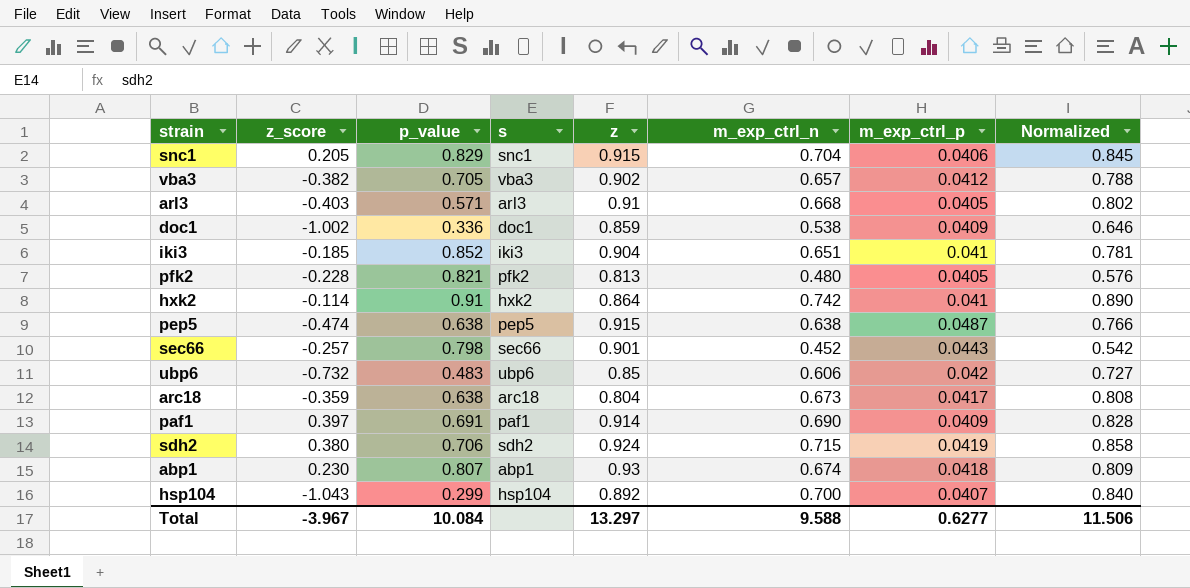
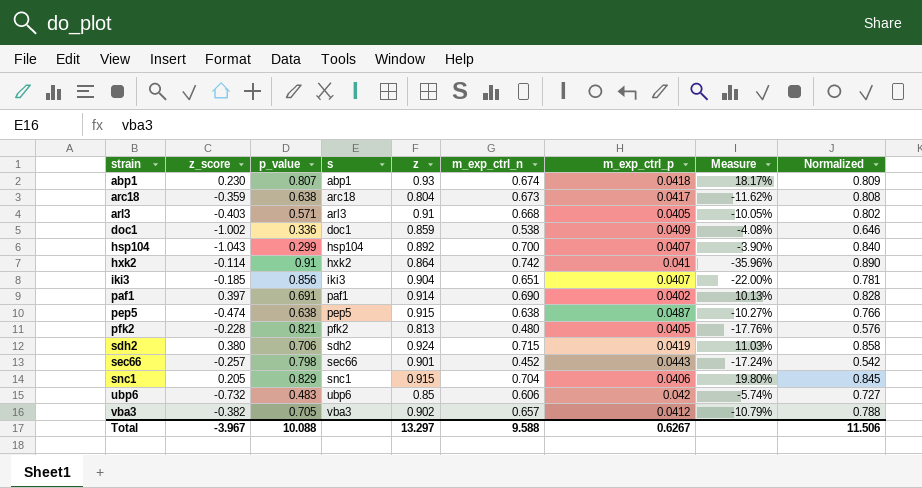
row order: none -> strain ascending
column Measure | formula: none -> [m_exp_ctrl_p] / [z_score]
iki3 | p_value: 0.852 -> 0.856
iki3 | m_exp_ctrl_p: 0.041 -> 0.0407
paf1 | m_exp_ctrl_p: 0.0409 -> 0.0402
Total | p_value: 10.084 -> 10.088
Total | m_exp_ctrl_p: 0.6277 -> 0.6267

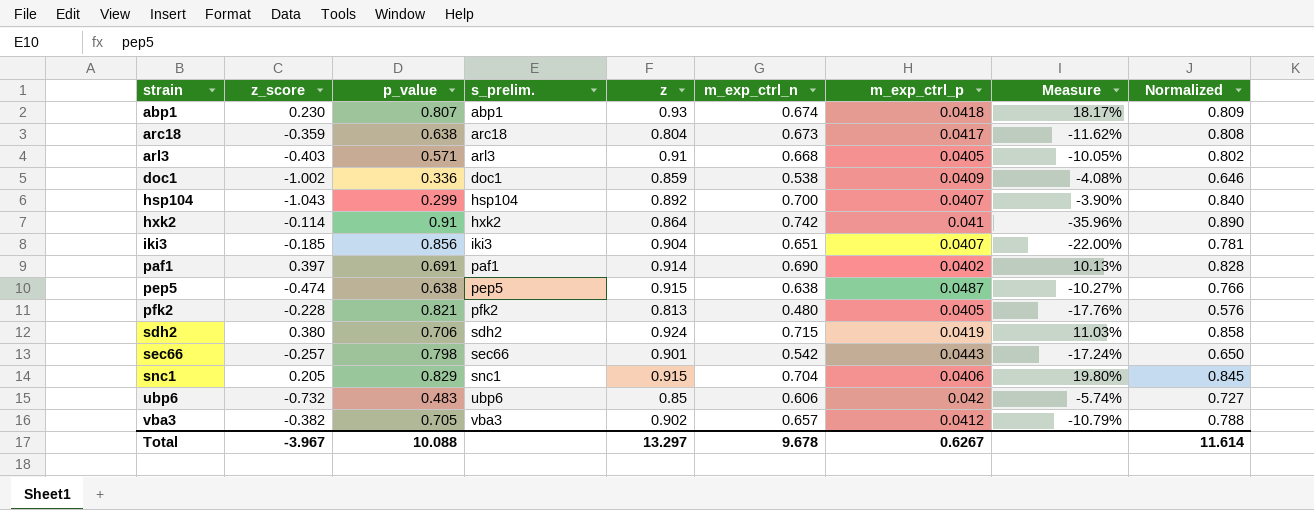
column name: s -> s_prelim.
sec66 | m_exp_ctrl_n: 0.452 -> 0.542
sec66 | Normalized: 0.542 -> 0.650
Total | m_exp_ctrl_n: 9.588 -> 9.678
Total | Normalized: 11.506 -> 11.614

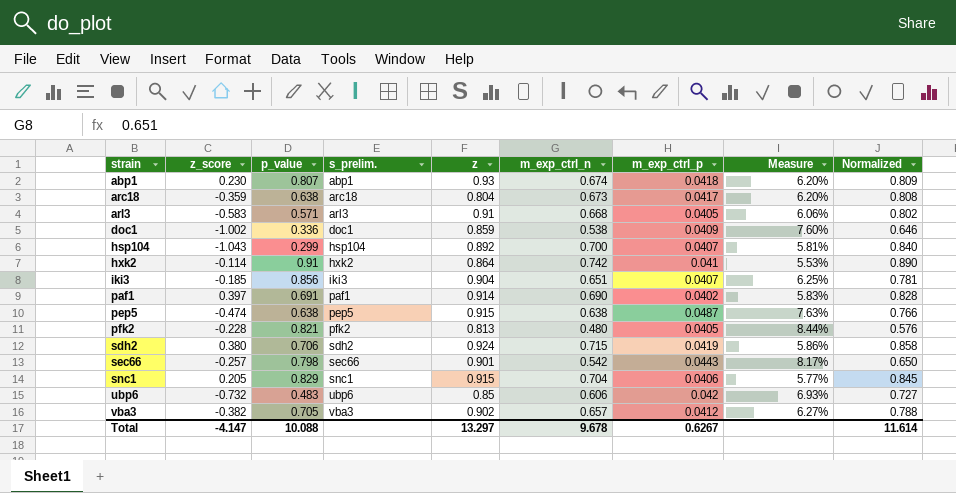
column Measure | formula: [m_exp_ctrl_p] / [z_score] -> [m_exp_ctrl_p] / [m_exp_ctrl_n]
arl3 | z_score: -0.403 -> -0.583
Total | z_score: -3.967 -> -4.147

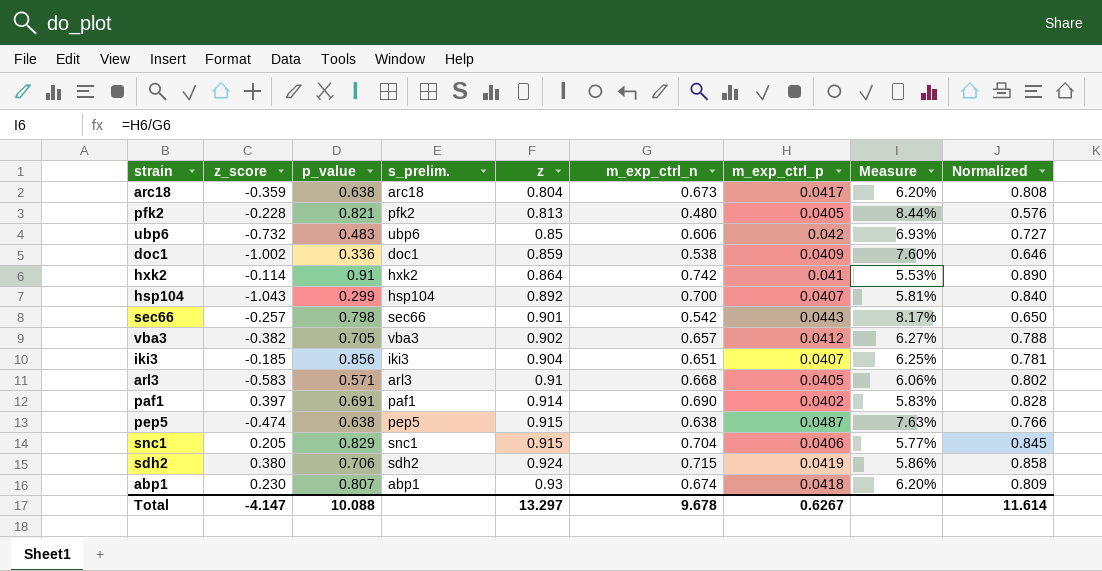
row order: strain ascending -> z ascending

